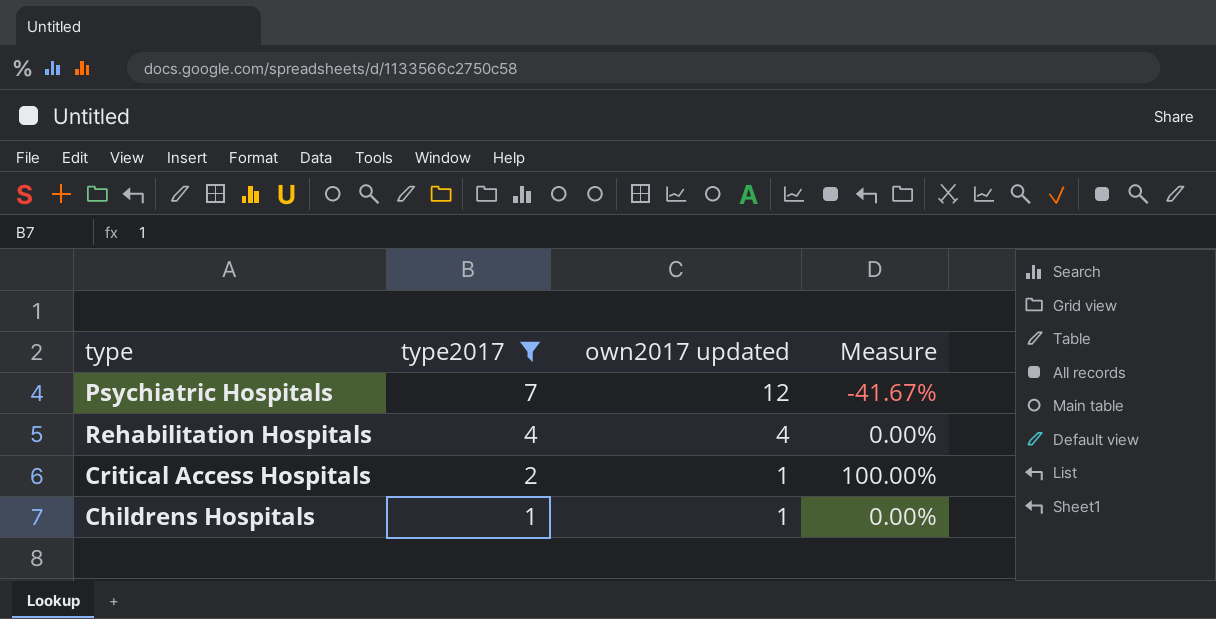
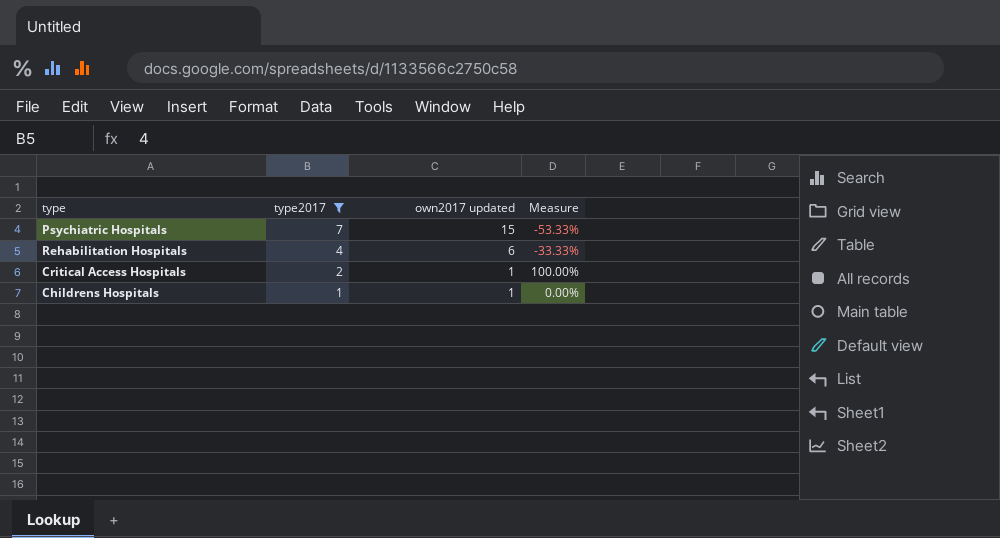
Psychiatric Hospitals | own2017 updated: 12 -> 15
Psychiatric Hospitals | Measure: -41.67% -> -53.33%
Rehabilitation Hospitals | own2017 updated: 4 -> 6
Rehabilitation Hospitals | Measure: 0.00% -> -33.33%

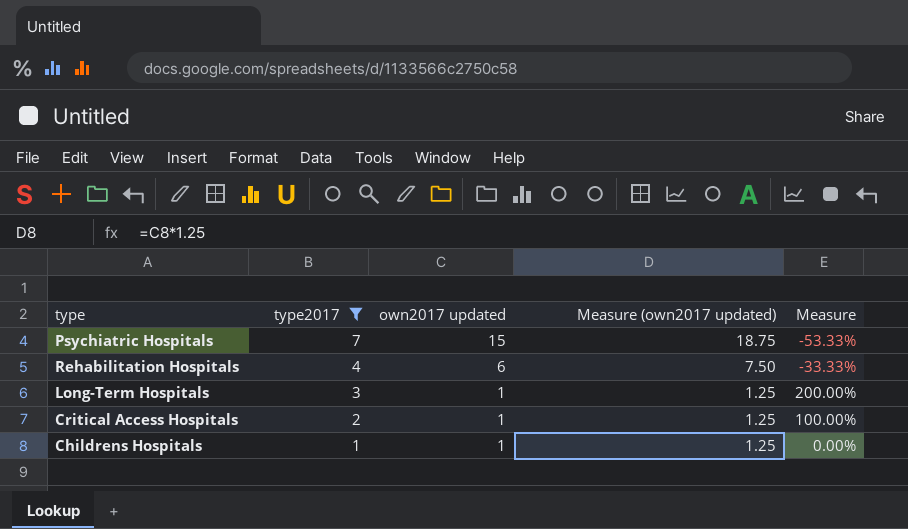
column Measure (own2017 updated) | formula: none -> [own2017 updated] * 1.25
row Long-Term Hospitals: none -> 3 | 1 | 1.25 | 200.00%

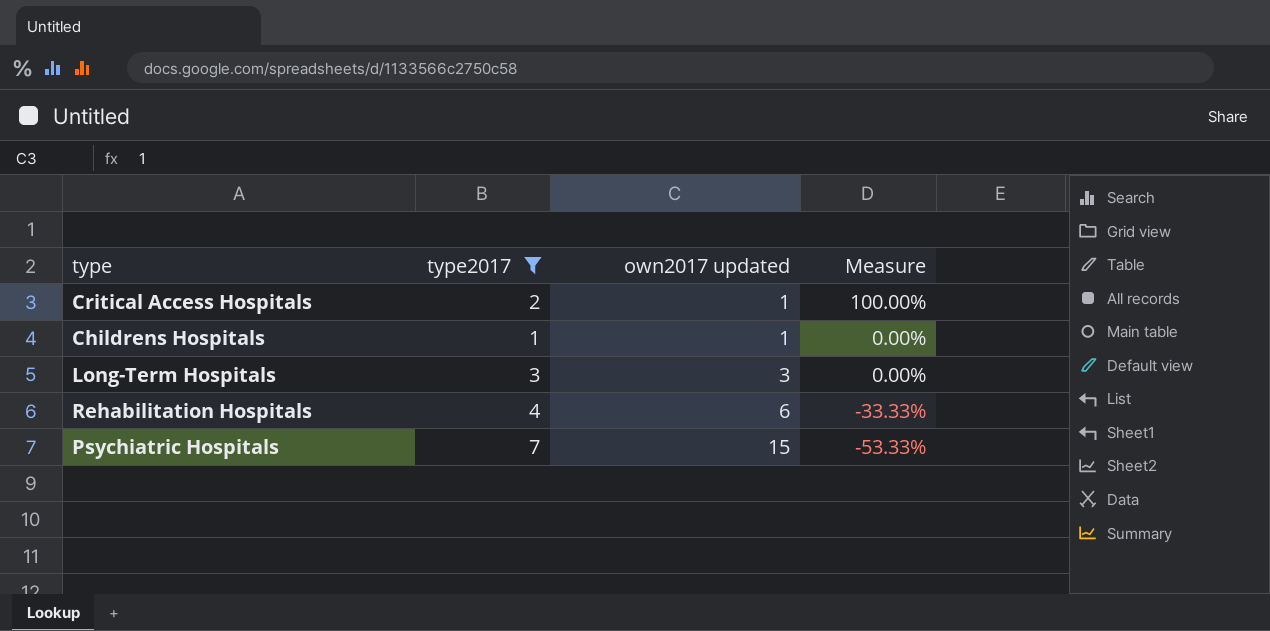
row order: type2017 descending -> own2017 updated ascending
column Measure (own2017 updated) | formula: [own2017 updated] * 1.25 -> none
Long-Term Hospitals | own2017 updated: 1 -> 3
Long-Term Hospitals | Measure: 200.00% -> 0.00%

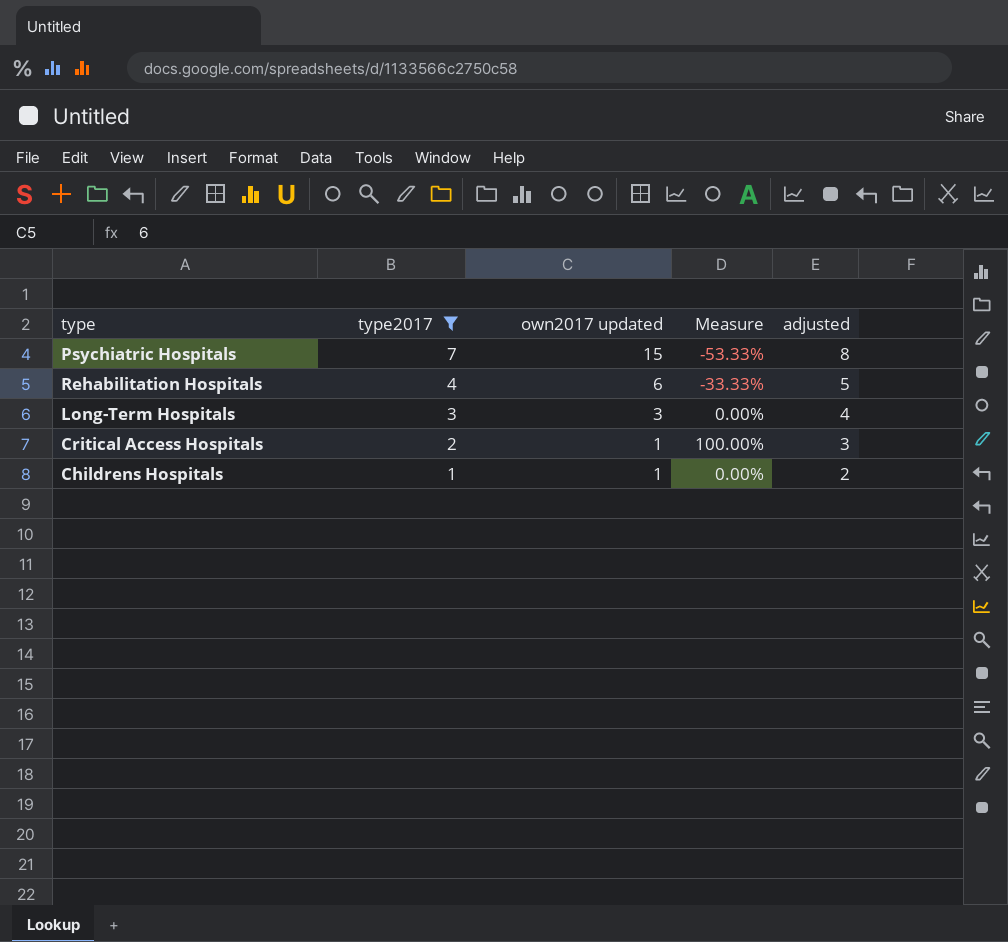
row order: own2017 updated ascending -> type2017 descending
column adjusted | formula: none -> [type2017] + 1

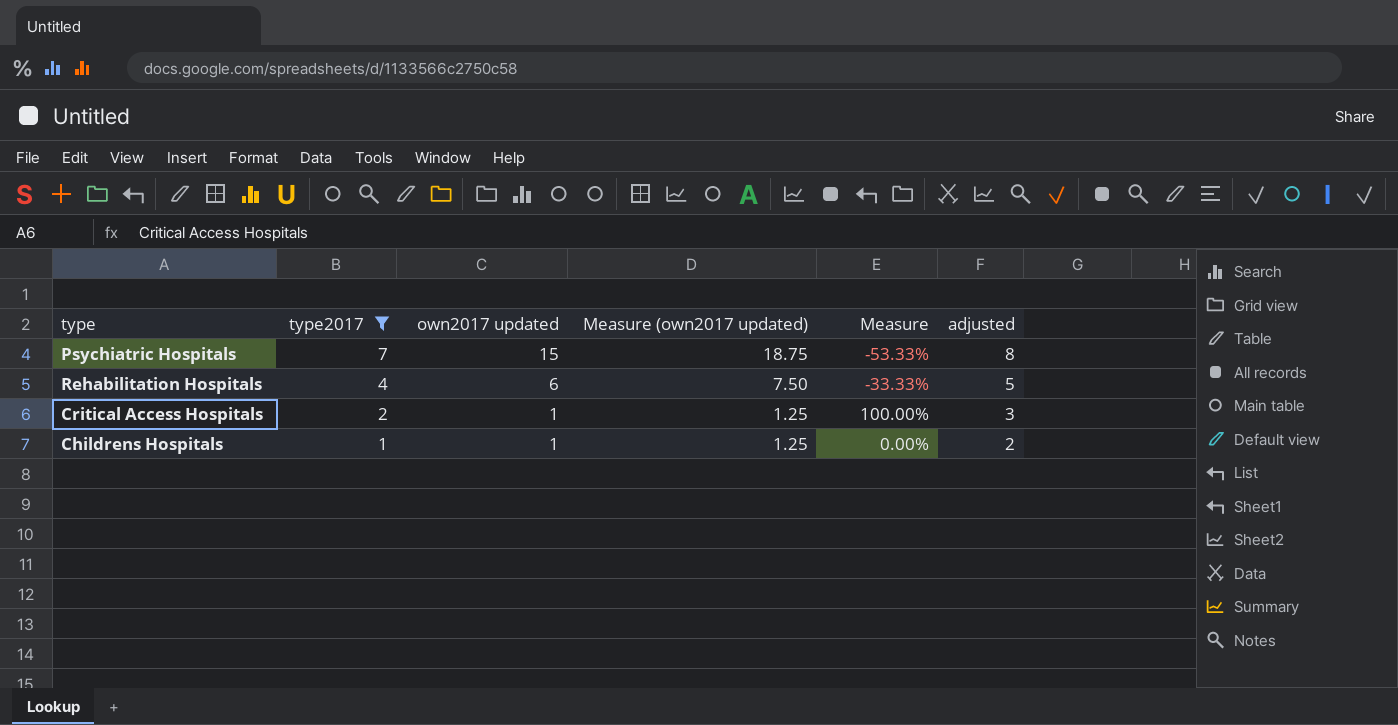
column Measure (own2017 updated) | formula: none -> [own2017 updated] * 1.25
row Long-Term Hospitals: 3 | 3 | 0.00% | 4 -> none

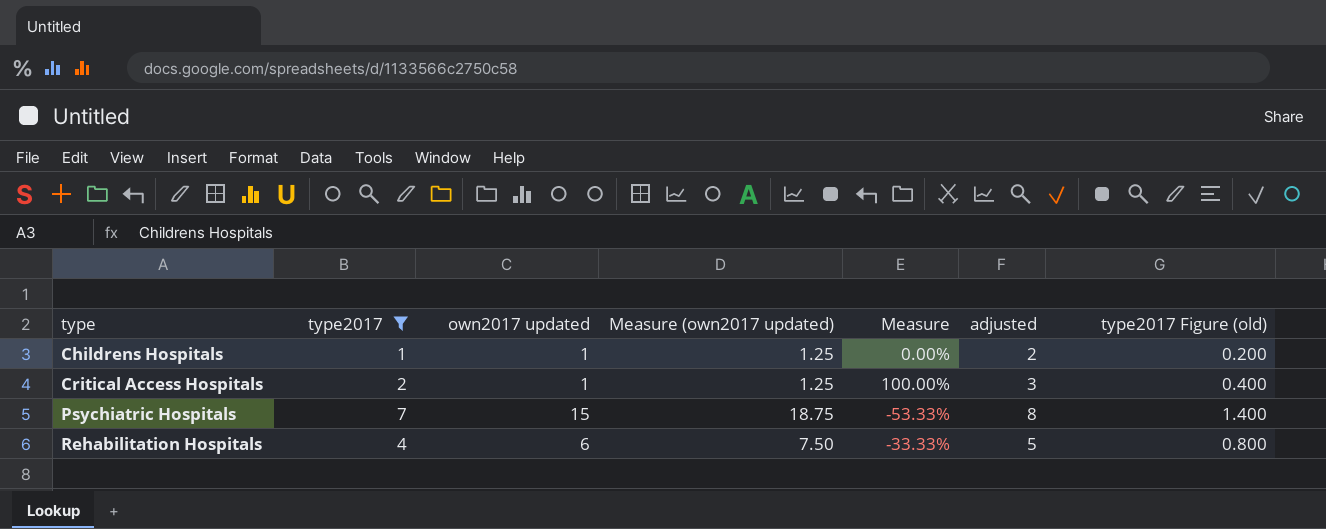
row order: type2017 descending -> type ascending
column type2017 Figure (old) | formula: none -> [type2017] * 0.2

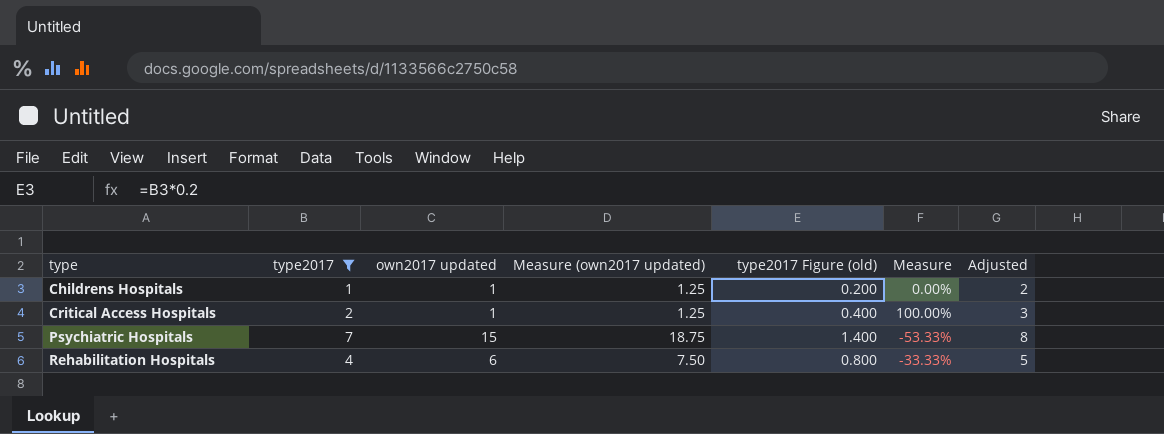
column type2017 Figure (old) | position: 7 -> 5
column name: adjusted -> Adjusted

